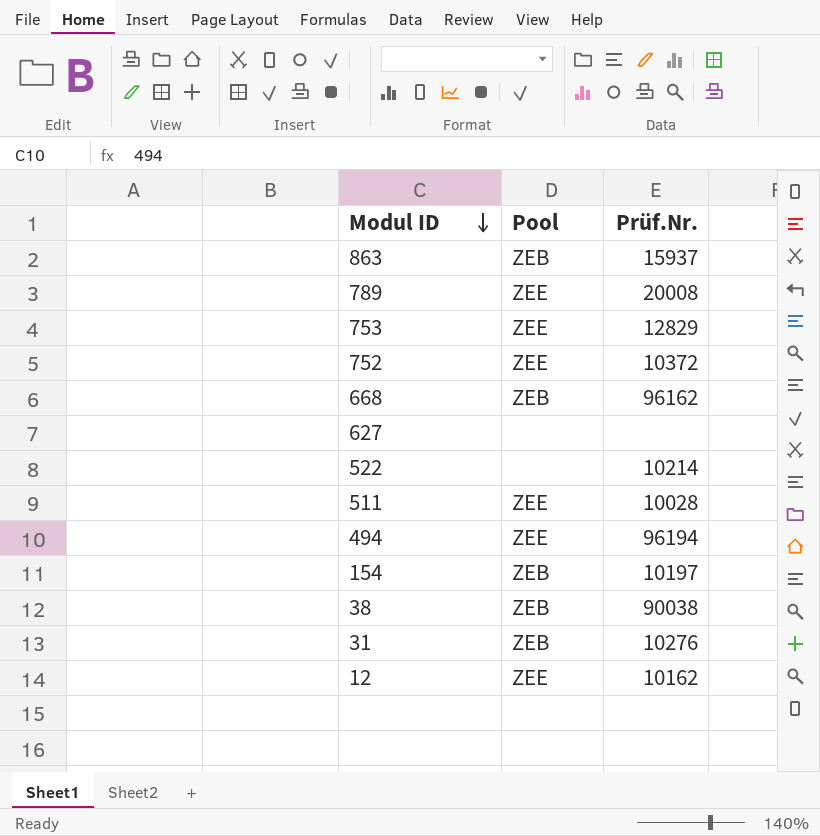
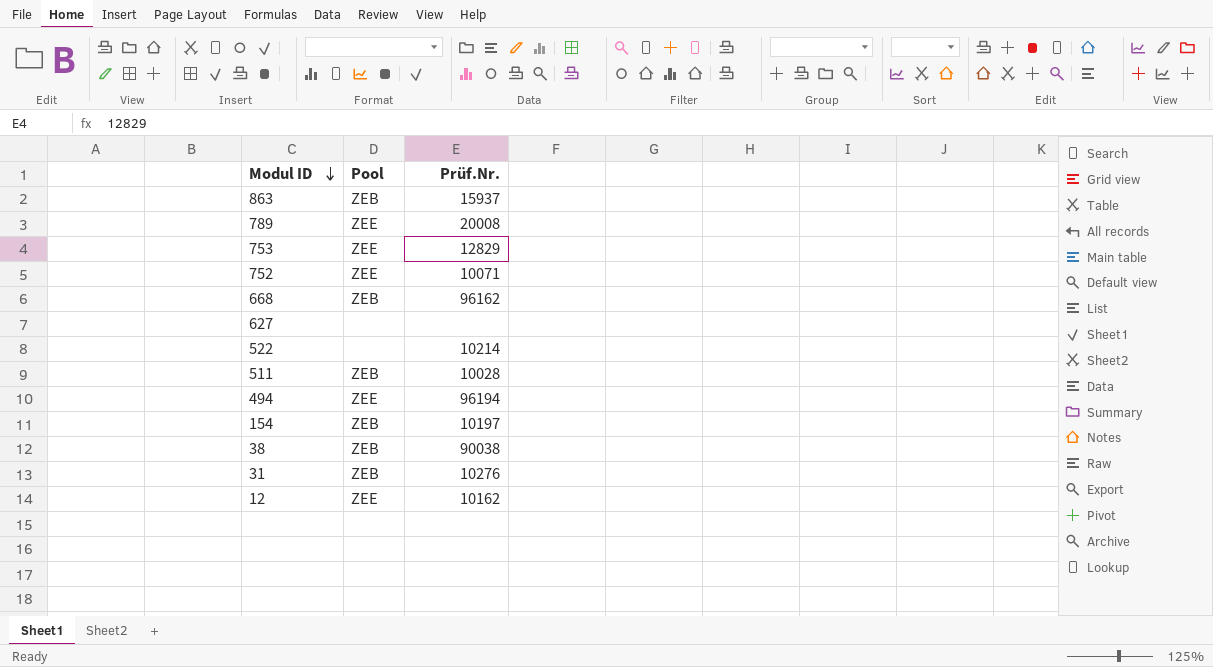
752 | Prüf.Nr.: 10372 -> 10071
511 | Pool: ZEE -> ZEB

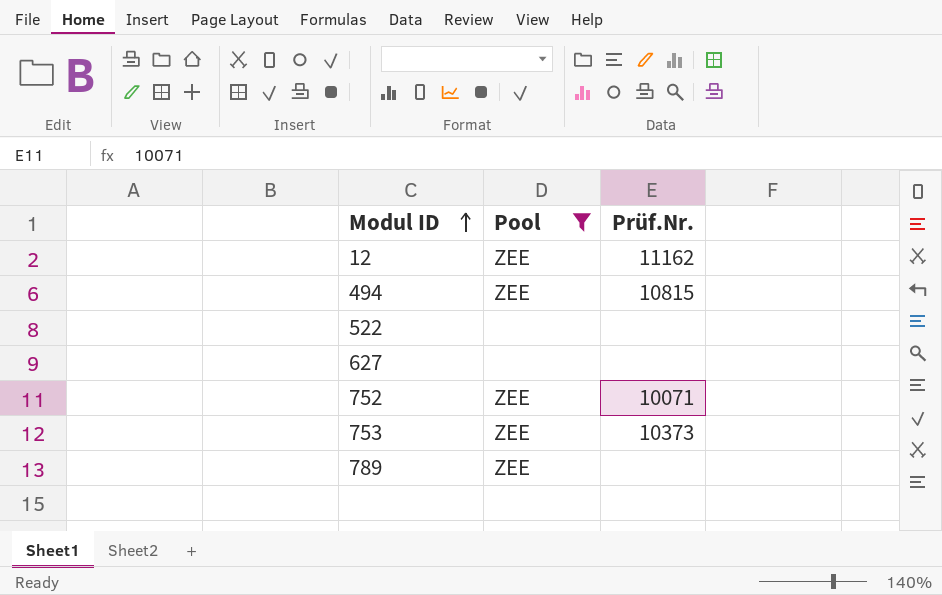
filter: none -> Pool != ZEB
row order: Modul ID descending -> Modul ID ascending
12 | Prüf.Nr.: 10162 -> 11162
494 | Prüf.Nr.: 96194 -> 10815
522 | Prüf.Nr.: 10214 -> none
753 | Prüf.Nr.: 12829 -> 10373
789 | Prüf.Nr.: 20008 -> none

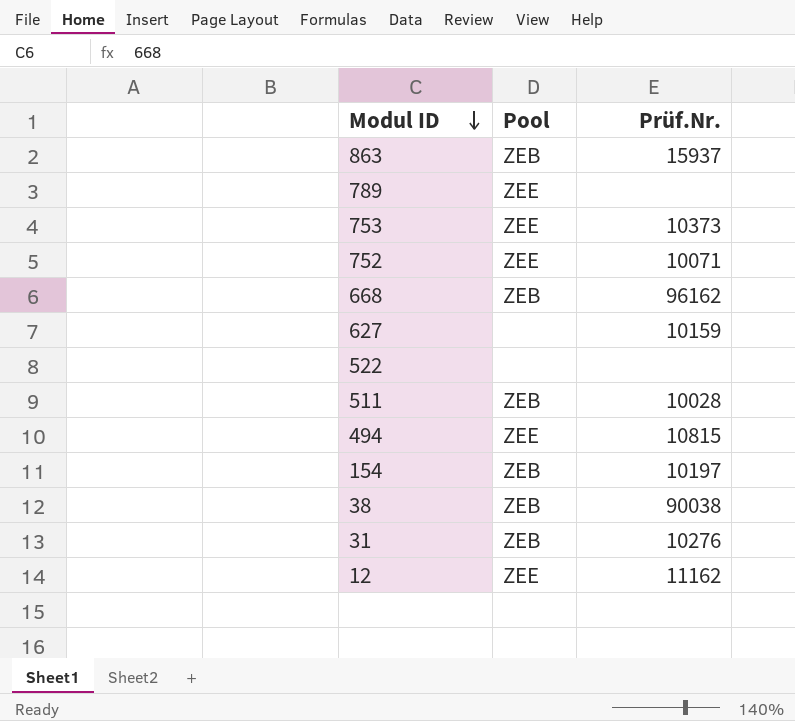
filter: Pool != ZEB -> none
row order: Modul ID ascending -> Modul ID descending
627 | Prüf.Nr.: none -> 10159

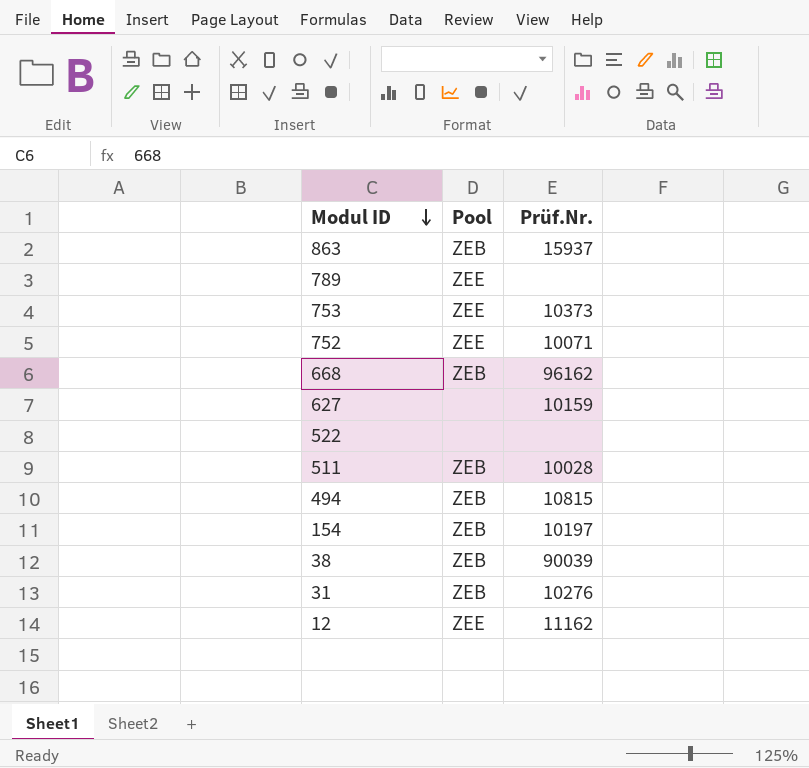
494 | Pool: ZEE -> ZEB
38 | Prüf.Nr.: 90038 -> 90039

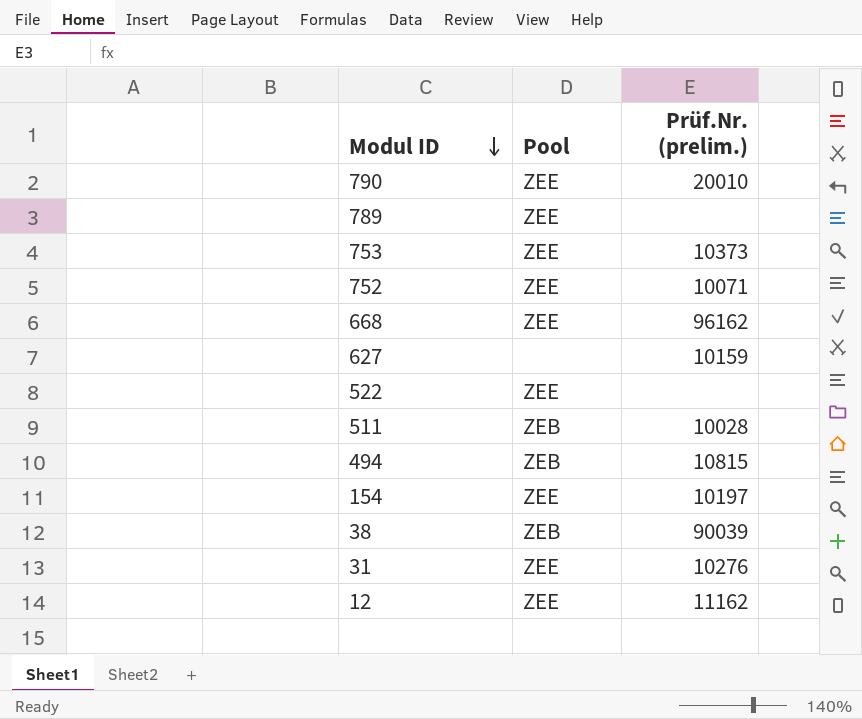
column name: Prüf.Nr. -> Prüf.Nr. (prelim.)
row 863: ZEB | 15937 -> none
row 790: none -> ZEE | 20010
668 | Pool: ZEB -> ZEE
522 | Pool: none -> ZEE
154 | Pool: ZEB -> ZEE
31 | Pool: ZEB -> ZEE

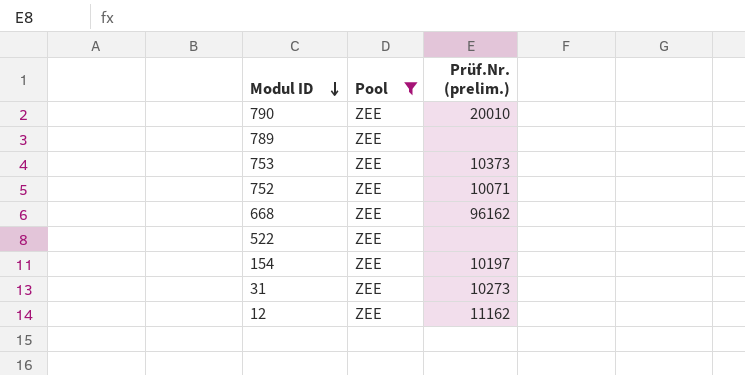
filter: none -> Pool = ZEE
31 | Prüf.Nr. (prelim.): 10276 -> 10273

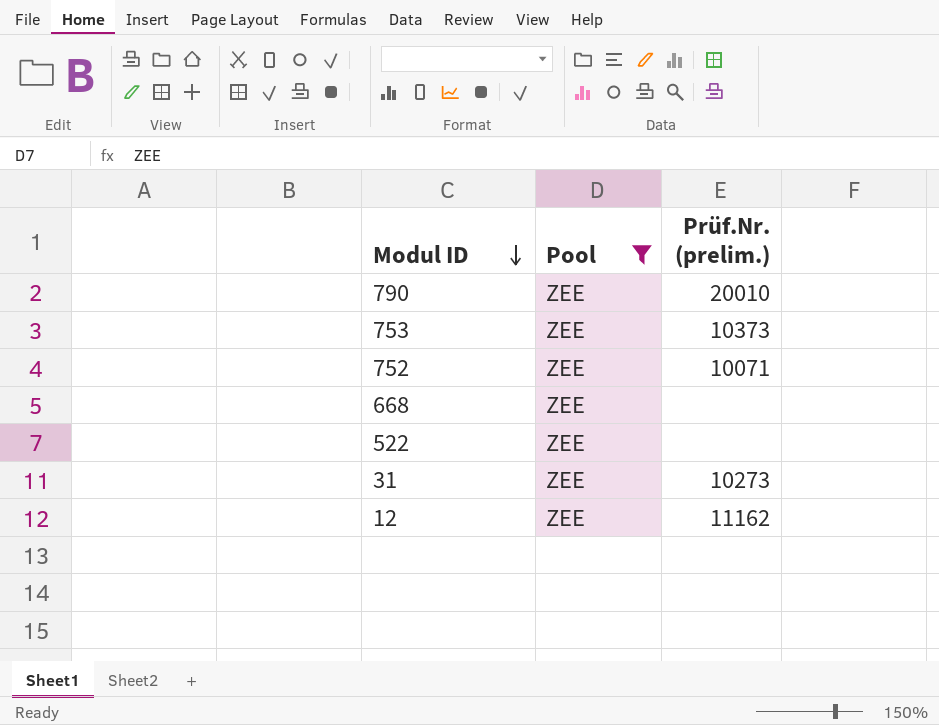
row 789: ZEE | none -> none
row 154: ZEE | 10197 -> none
668 | Prüf.Nr. (prelim.): 96162 -> none

